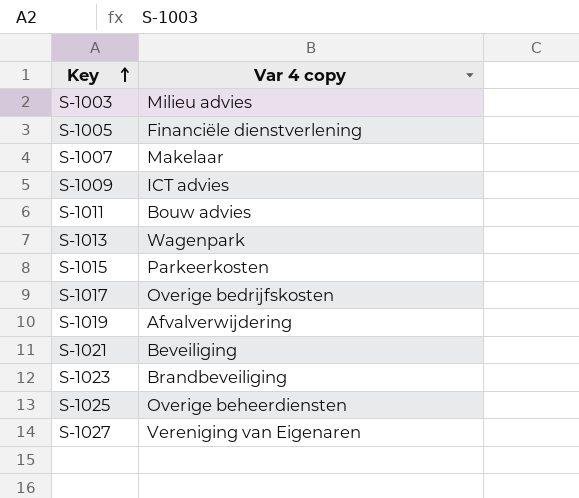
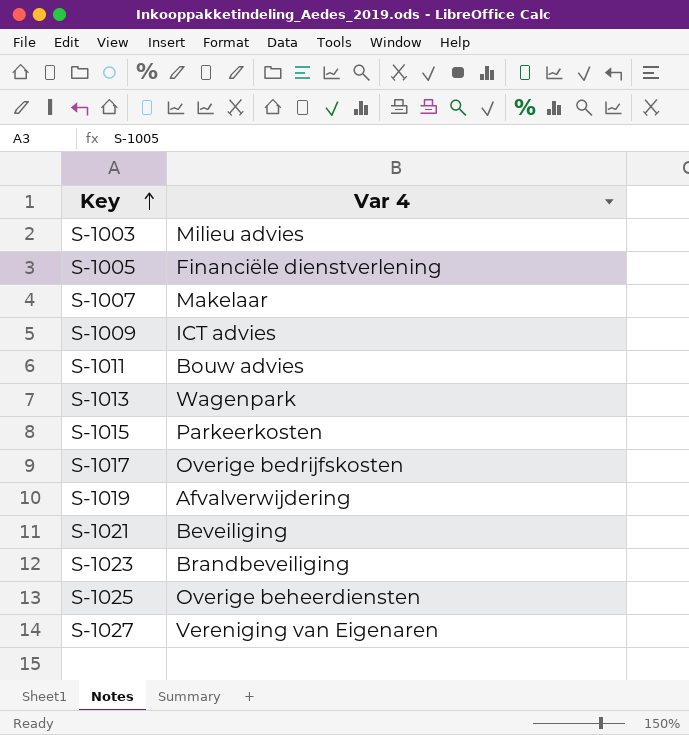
column name: Var 4 copy -> Var 4

